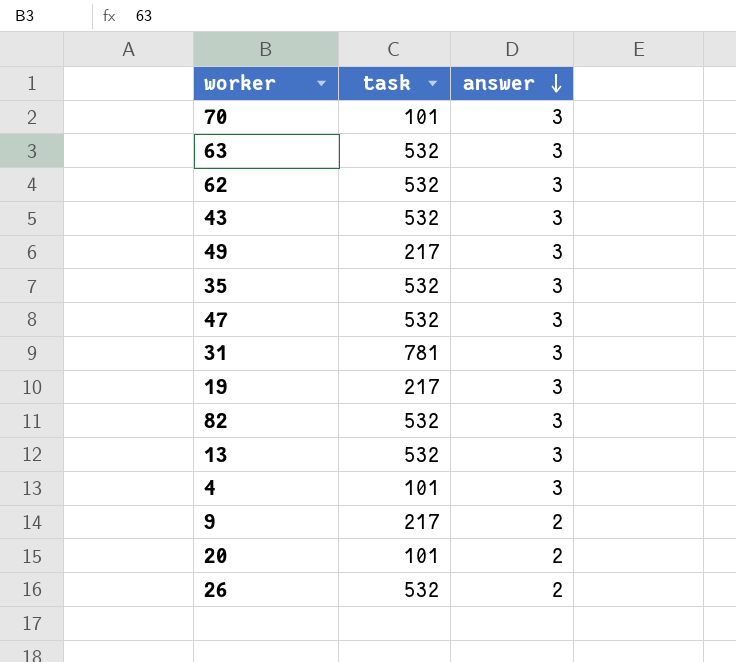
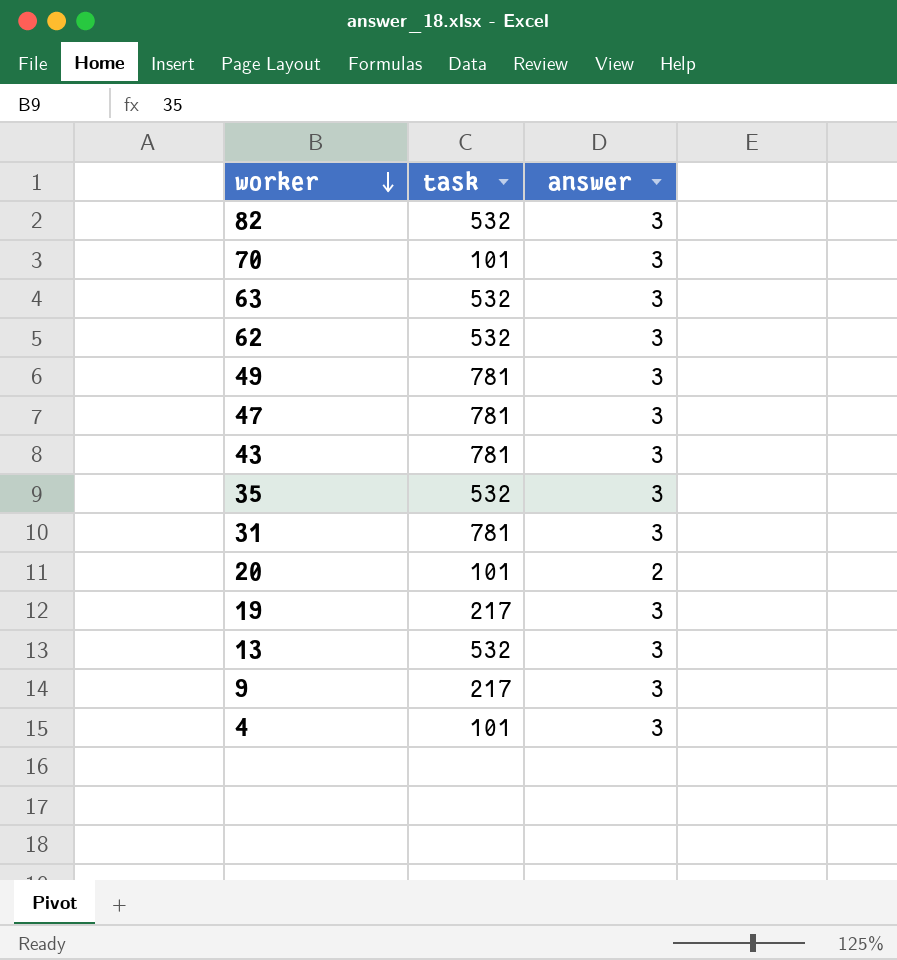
row order: answer descending -> worker descending
row 26: 532 | 2 -> none
49 | task: 217 -> 781
47 | task: 532 -> 781
43 | task: 532 -> 781
9 | answer: 2 -> 3

